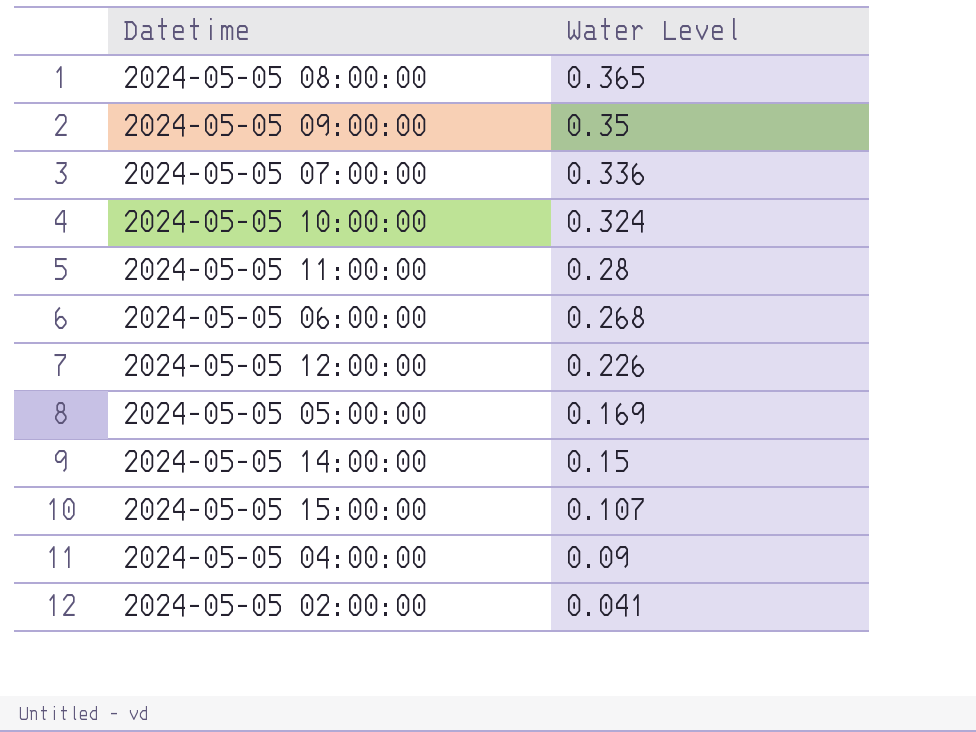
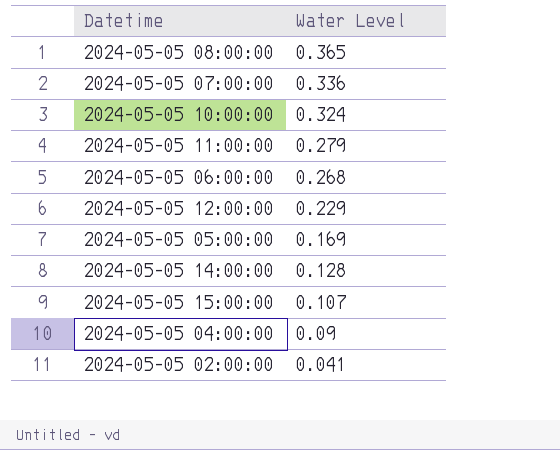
row 2024-05-05 09:00:00: 0.35 -> none
2024-05-05 11:00:00 | Water Level: 0.28 -> 0.279
2024-05-05 12:00:00 | Water Level: 0.226 -> 0.229
2024-05-05 14:00:00 | Water Level: 0.15 -> 0.128

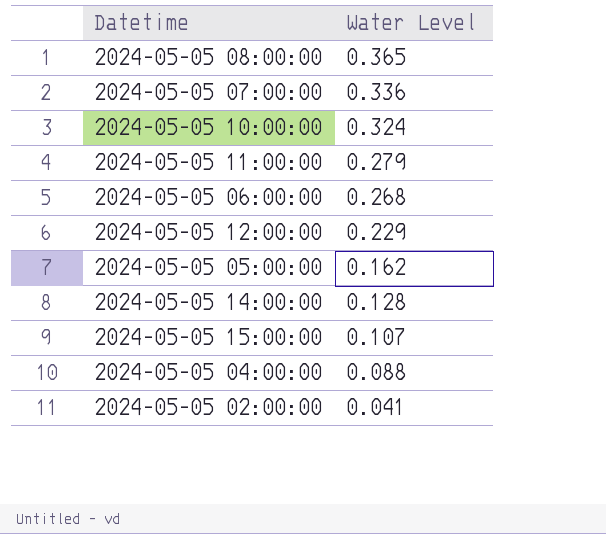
2024-05-05 05:00:00 | Water Level: 0.169 -> 0.162
2024-05-05 04:00:00 | Water Level: 0.09 -> 0.088

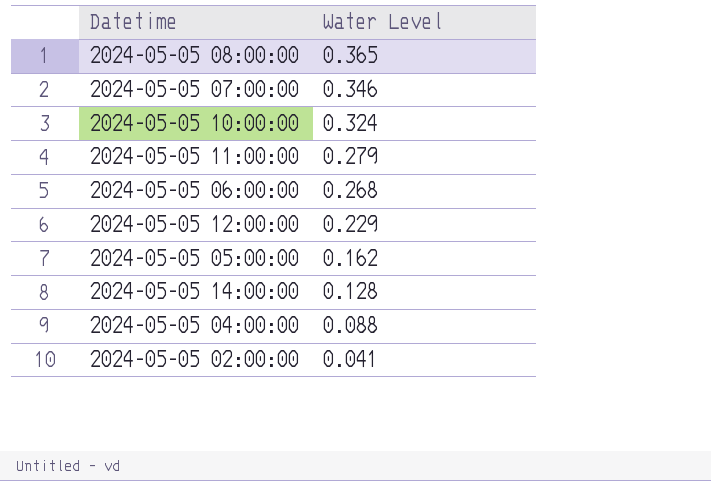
row 2024-05-05 15:00:00: 0.107 -> none
2024-05-05 07:00:00 | Water Level: 0.336 -> 0.346

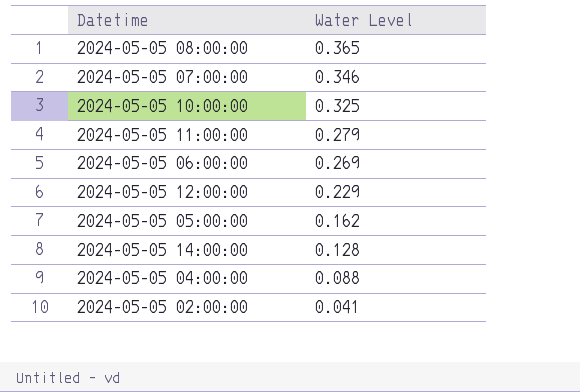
2024-05-05 10:00:00 | Water Level: 0.324 -> 0.325
2024-05-05 06:00:00 | Water Level: 0.268 -> 0.269

